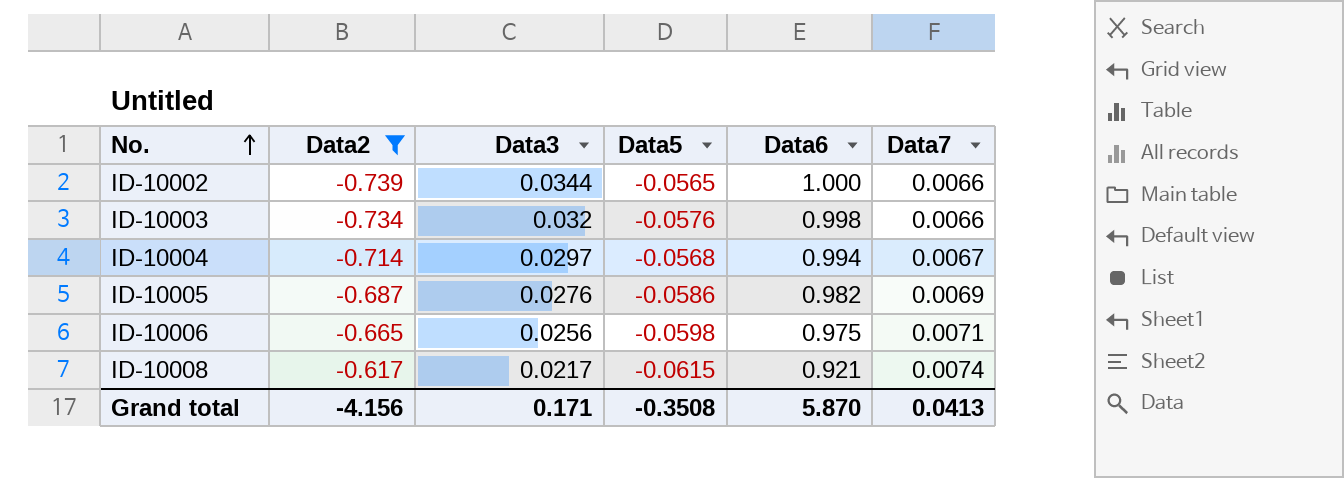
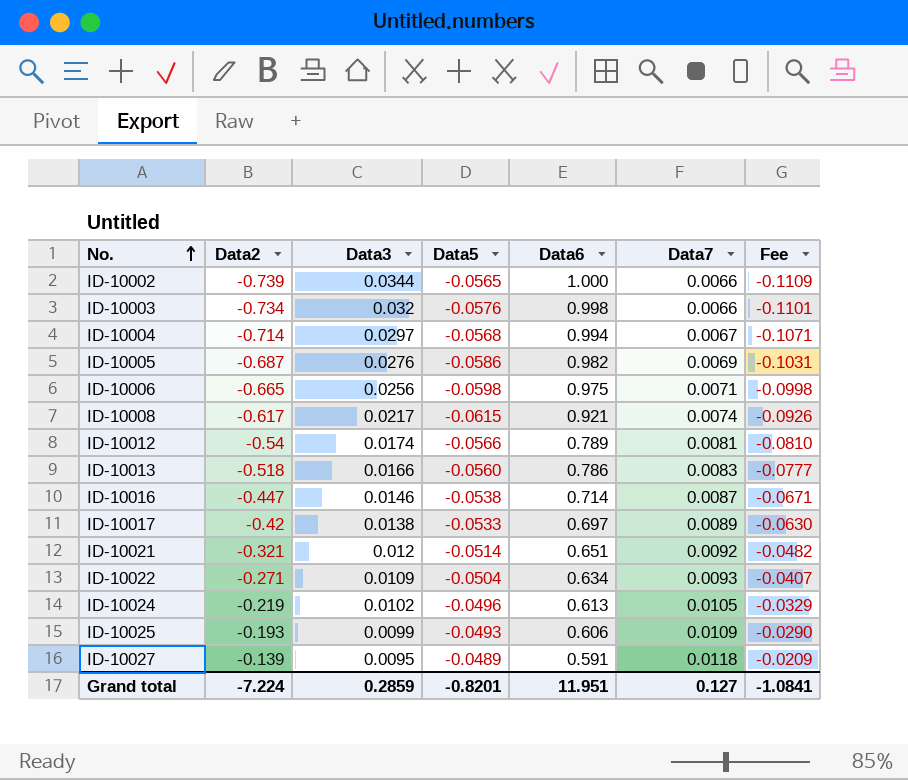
filter: Data2 <= -0.617 -> none
column Fee | formula: none -> [Data2] * 0.15
Grand total | Data2: -4.156 -> -7.224
Grand total | Data3: 0.171 -> 0.2859
Grand total | Data5: -0.3508 -> -0.8201
Grand total | Data6: 5.870 -> 11.951
Grand total | Data7: 0.0413 -> 0.127

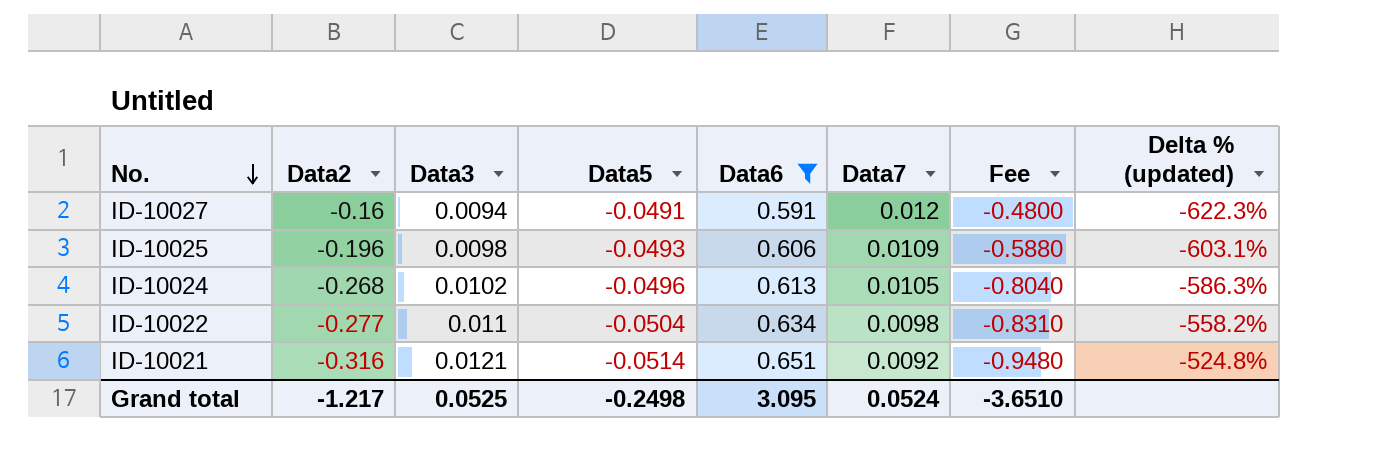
filter: none -> Data6 <= 0.651
row order: No. ascending -> No. descending
column Fee | formula: [Data2] * 0.15 -> [Data2] * 3
column Delta % (updated) | formula: none -> ([Data5] - [Data3]) / [Data3]
ID-10027 | Data2: -0.139 -> -0.16
ID-10027 | Data3: 0.0095 -> 0.0094
ID-10027 | Data5: -0.0489 -> -0.0491
ID-10027 | Data7: 0.0118 -> 0.012
ID-10025 | Data2: -0.193 -> -0.196
ID-10025 | Data3: 0.0099 -> 0.0098
ID-10024 | Data2: -0.219 -> -0.268
ID-10022 | Data2: -0.271 -> -0.277
ID-10022 | Data3: 0.0109 -> 0.011
ID-10022 | Data7: 0.0093 -> 0.0098
ID-10021 | Data2: -0.321 -> -0.316
ID-10021 | Data3: 0.012 -> 0.0121
Grand total | Data2: -7.224 -> -1.217
Grand total | Data3: 0.2859 -> 0.0525
Grand total | Data5: -0.8201 -> -0.2498
Grand total | Data6: 11.951 -> 3.095
Grand total | Data7: 0.127 -> 0.0524
Grand total | Fee: -1.0841 -> -3.6510

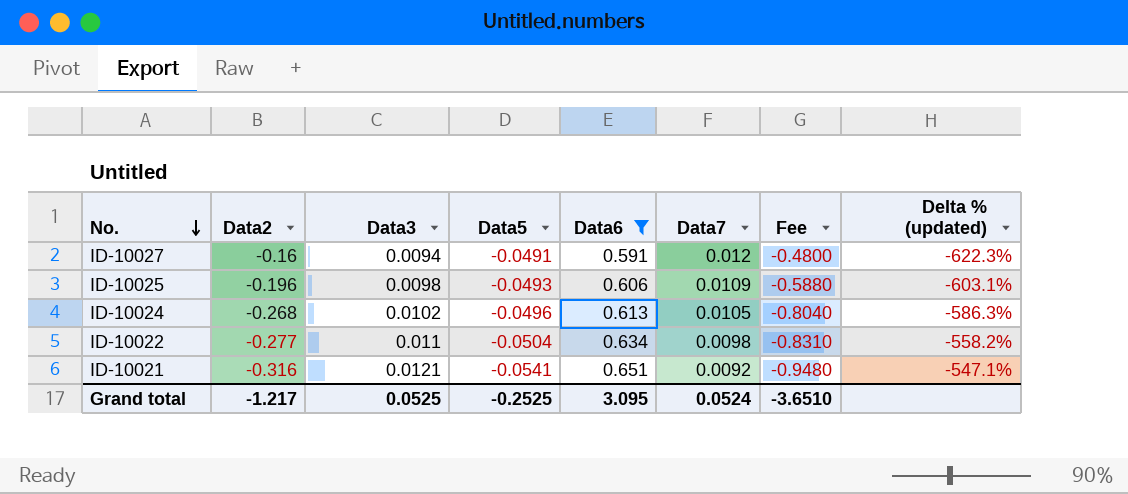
ID-10021 | Data5: -0.0514 -> -0.0541
ID-10021 | Delta % (updated): -524.8% -> -547.1%
Grand total | Data5: -0.2498 -> -0.2525

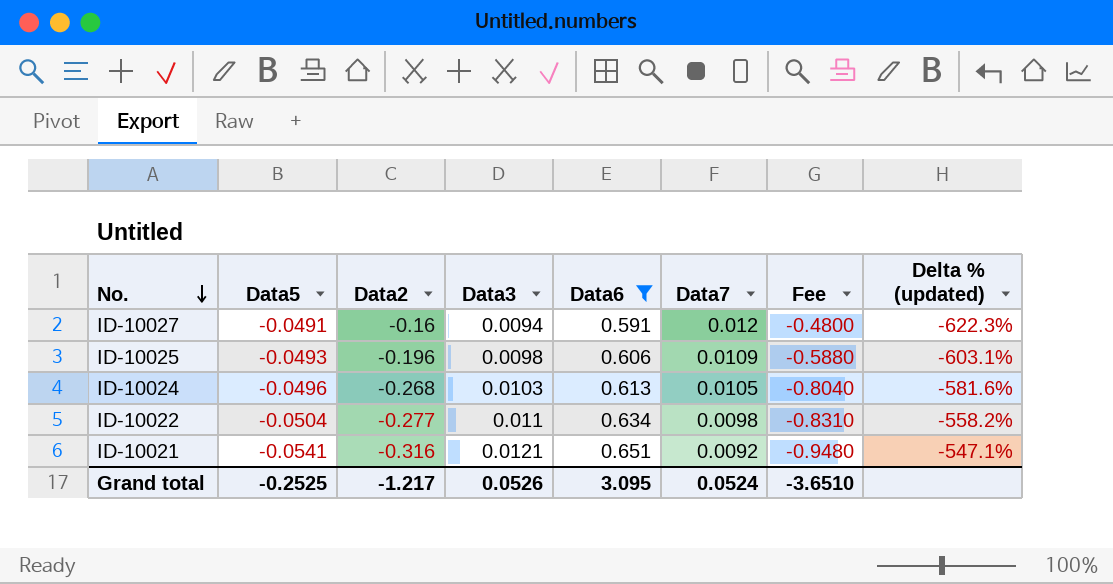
column Data5 | position: 4 -> 2
ID-10024 | Data3: 0.0102 -> 0.0103
ID-10024 | Delta % (updated): -586.3% -> -581.6%
Grand total | Data3: 0.0525 -> 0.0526

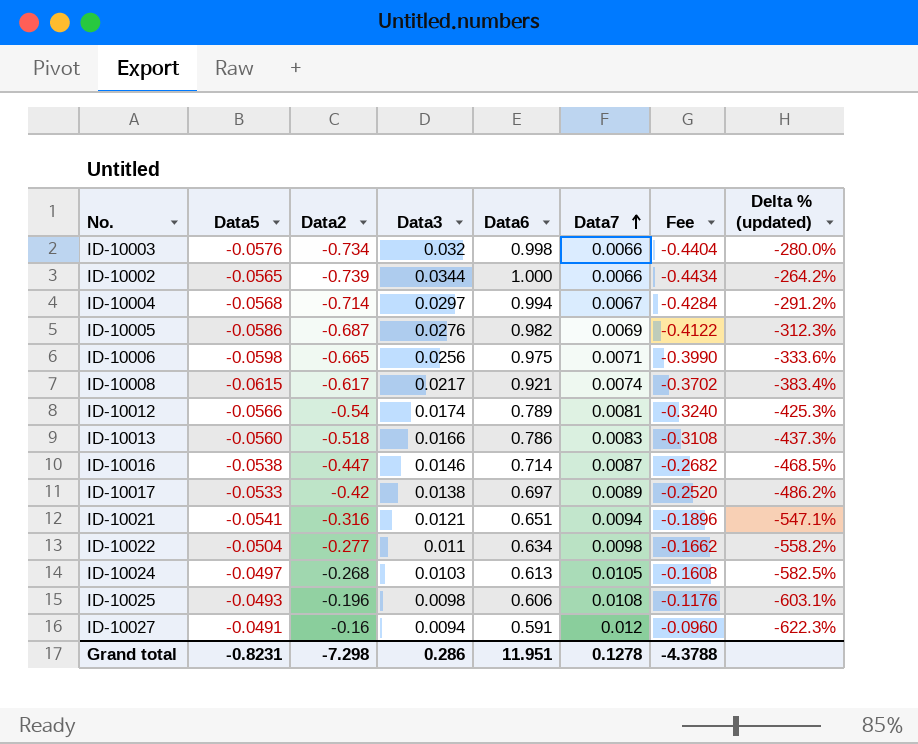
filter: Data6 <= 0.651 -> none
row order: No. descending -> Data7 ascending
column Fee | formula: [Data2] * 3 -> [Data2] * 0.6
ID-10021 | Data7: 0.0092 -> 0.0094
ID-10024 | Data5: -0.0496 -> -0.0497
ID-10024 | Delta % (updated): -581.6% -> -582.5%
ID-10025 | Data7: 0.0109 -> 0.0108
Grand total | Data5: -0.2525 -> -0.8231
Grand total | Data2: -1.217 -> -7.298
Grand total | Data3: 0.0526 -> 0.286
Grand total | Data6: 3.095 -> 11.951
Grand total | Data7: 0.0524 -> 0.1278
Grand total | Fee: -3.6510 -> -4.3788

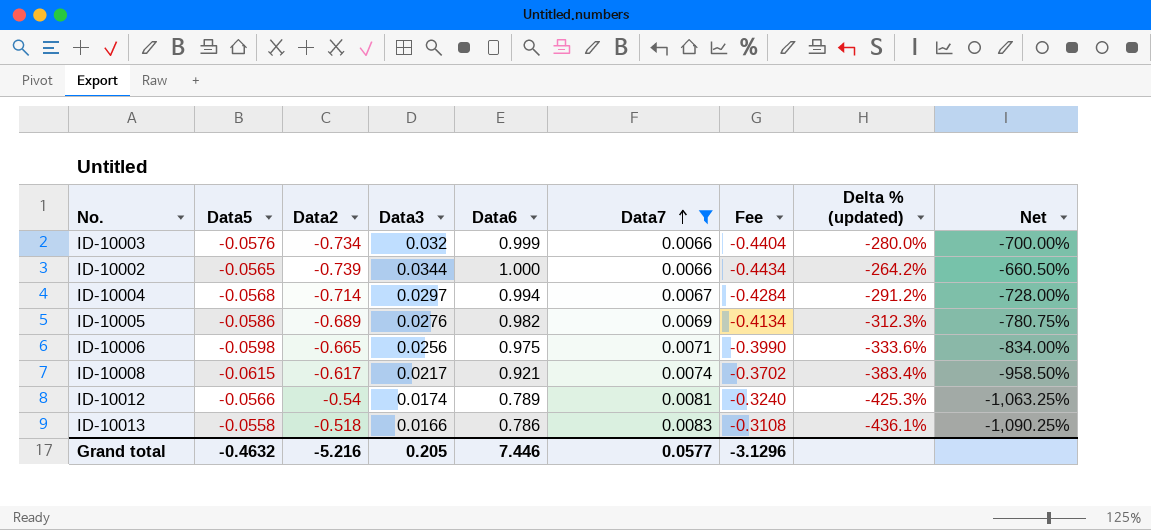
filter: none -> Data7 <= 0.0083
column Net | formula: none -> [Delta % (updated)] * 2.5
ID-10003 | Data6: 0.998 -> 0.999
ID-10005 | Data2: -0.687 -> -0.689
ID-10005 | Fee: -0.4122 -> -0.4134
ID-10013 | Data5: -0.0560 -> -0.0558
ID-10013 | Delta % (updated): -437.3% -> -436.1%
Grand total | Data5: -0.8231 -> -0.4632
Grand total | Data2: -7.298 -> -5.216
Grand total | Data3: 0.286 -> 0.205
Grand total | Data6: 11.951 -> 7.446
Grand total | Data7: 0.1278 -> 0.0577
Grand total | Fee: -4.3788 -> -3.1296

